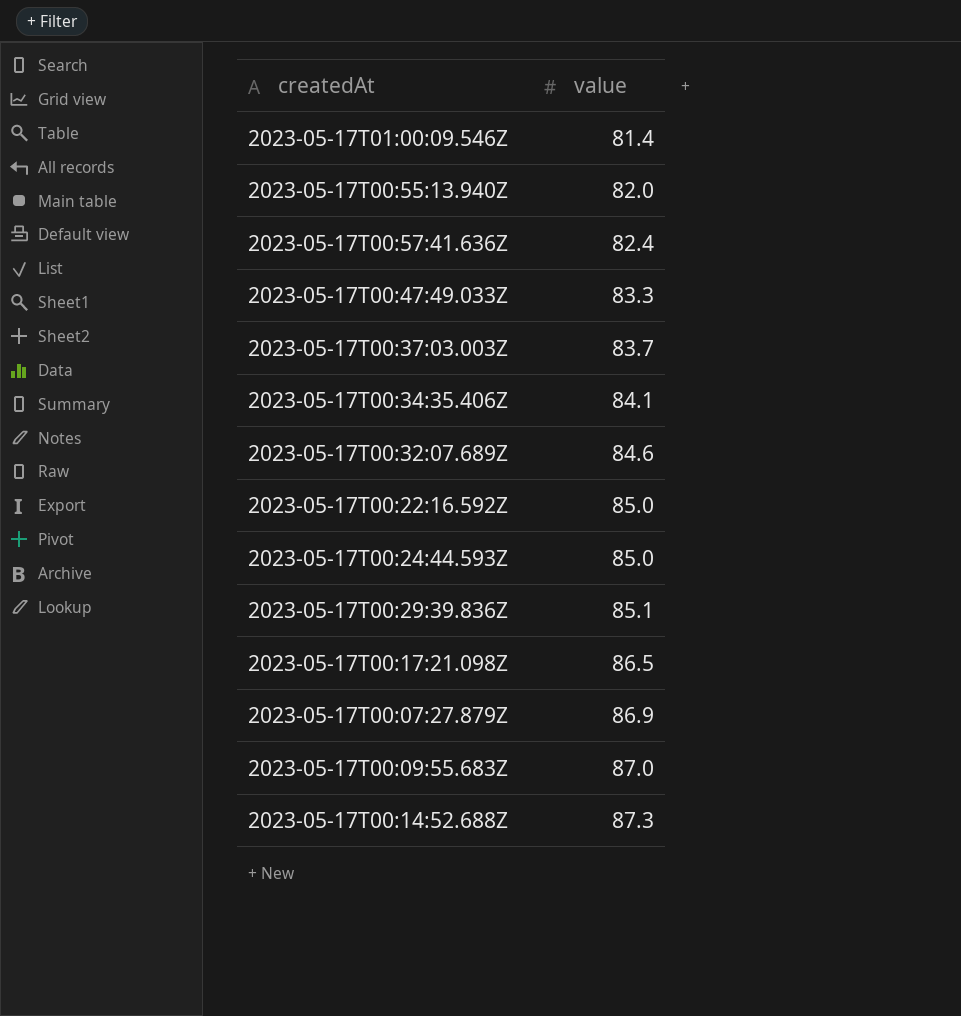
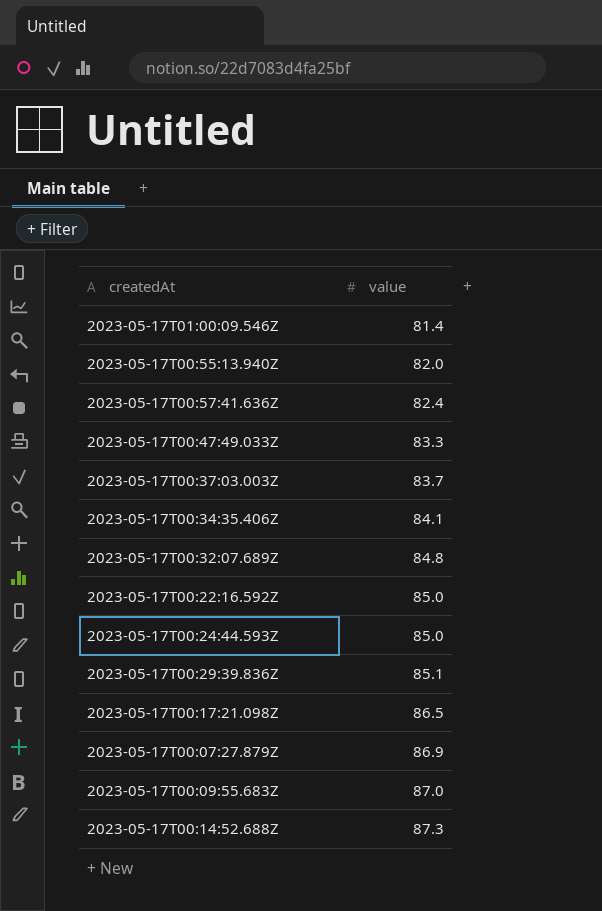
2023-05-17T00:32:07.689Z | value: 84.6 -> 84.8

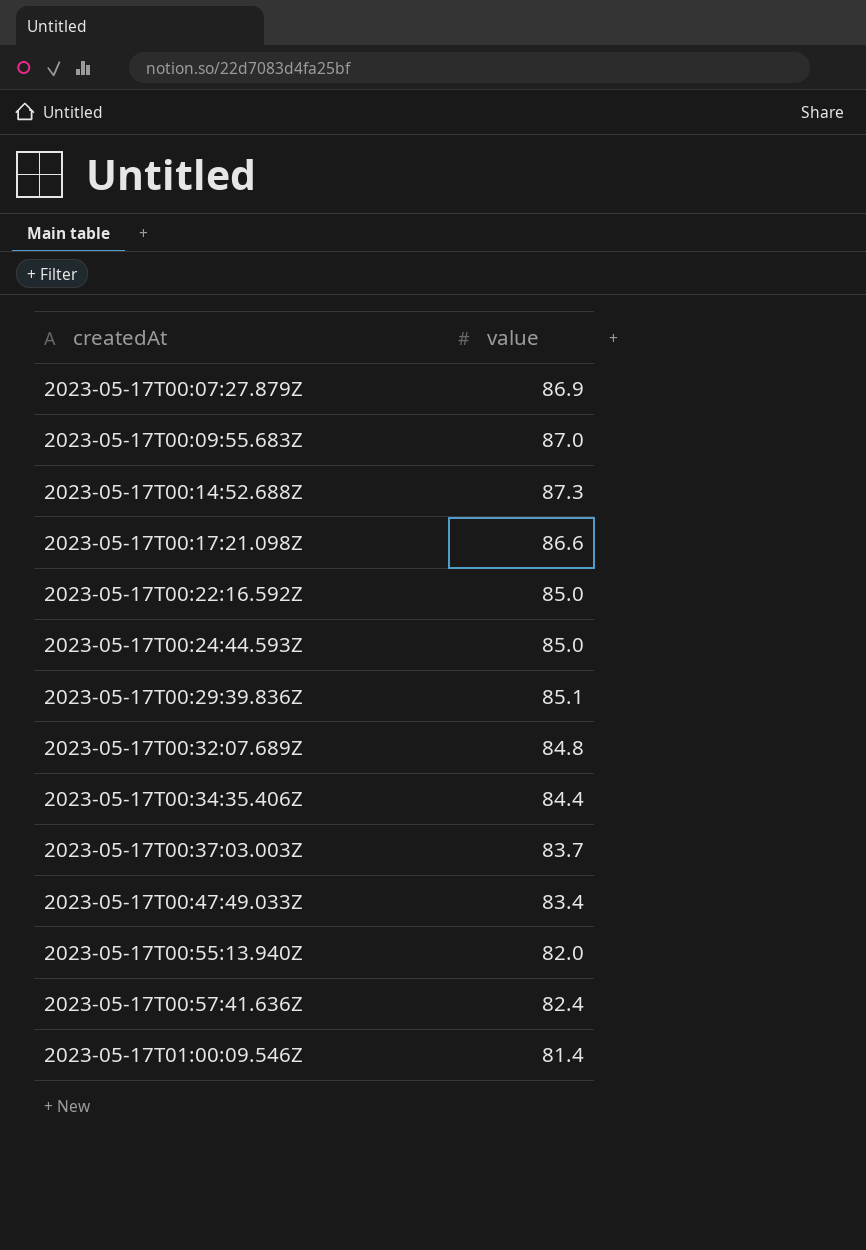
row order: value ascending -> createdAt ascending
2023-05-17T00:17:21.098Z | value: 86.5 -> 86.6
2023-05-17T00:34:35.406Z | value: 84.1 -> 84.4
2023-05-17T00:47:49.033Z | value: 83.3 -> 83.4

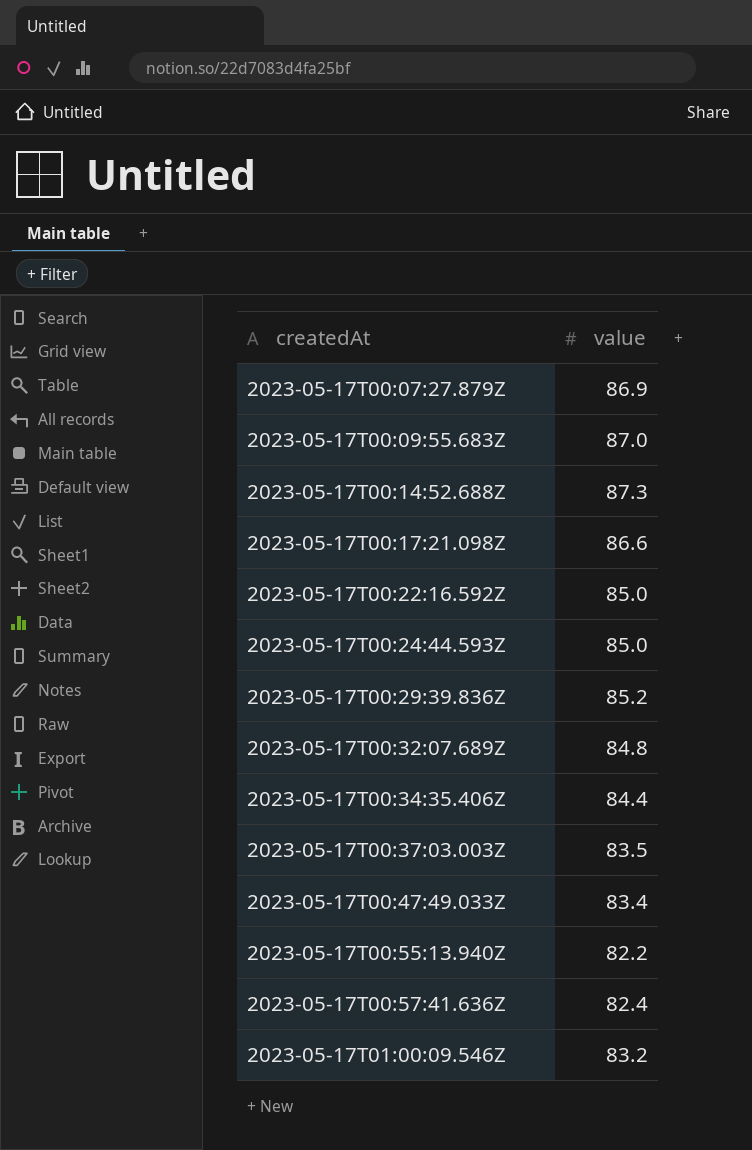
2023-05-17T00:29:39.836Z | value: 85.1 -> 85.2
2023-05-17T00:37:03.003Z | value: 83.7 -> 83.5
2023-05-17T00:55:13.940Z | value: 82.0 -> 82.2
2023-05-17T01:00:09.546Z | value: 81.4 -> 83.2

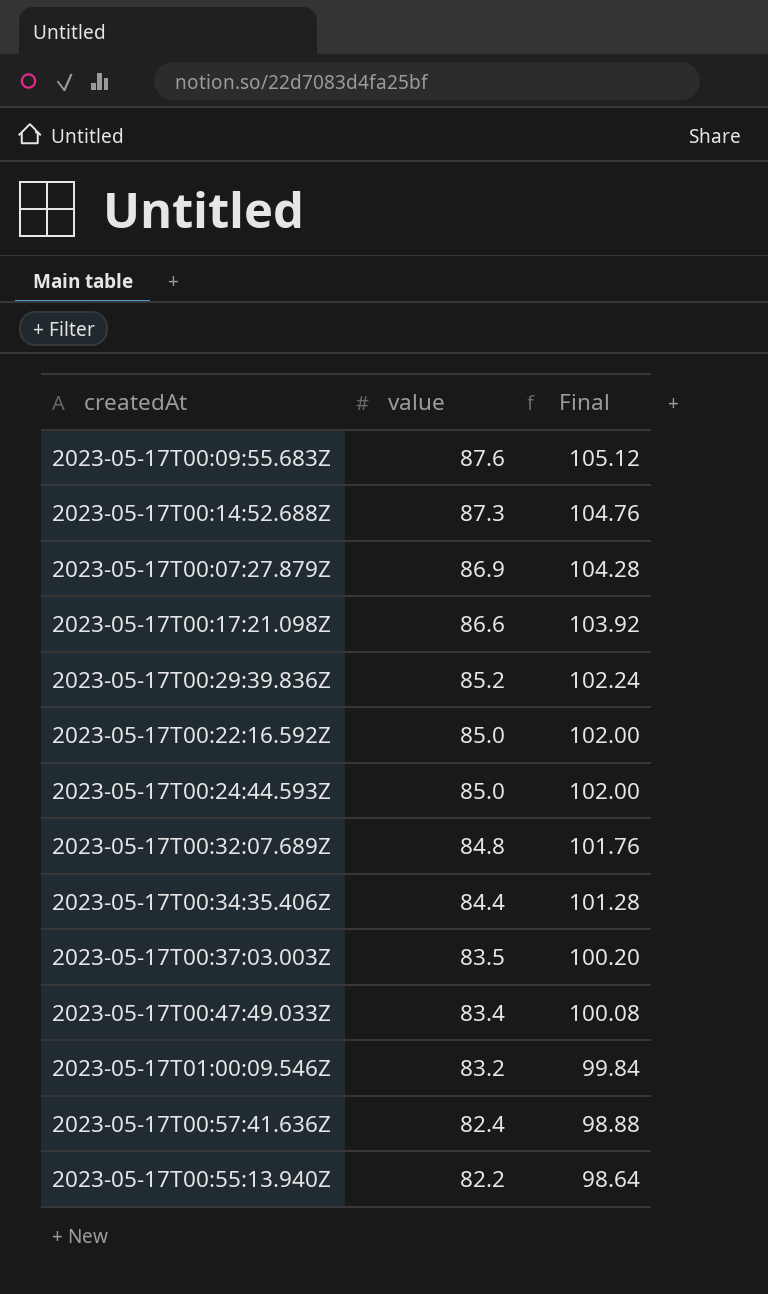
row order: createdAt ascending -> value descending
column Final | formula: none -> [value] * 1.2
2023-05-17T00:09:55.683Z | value: 87.0 -> 87.6

